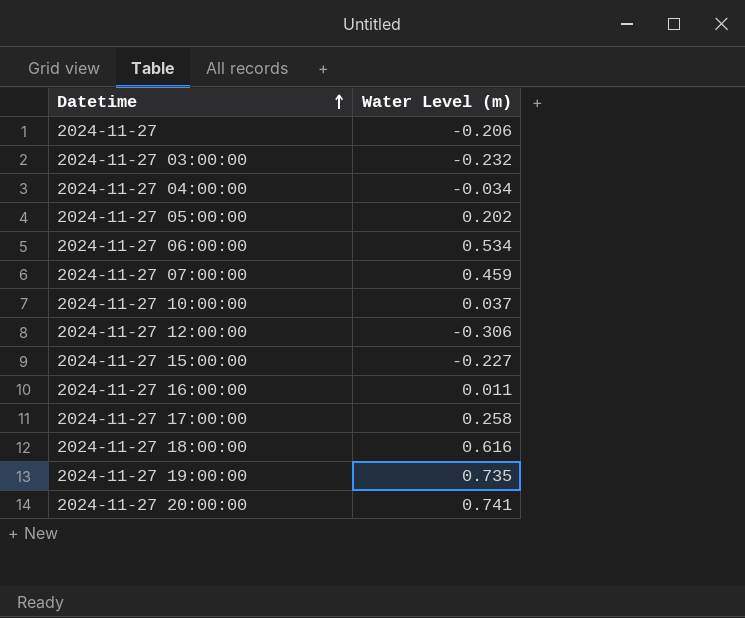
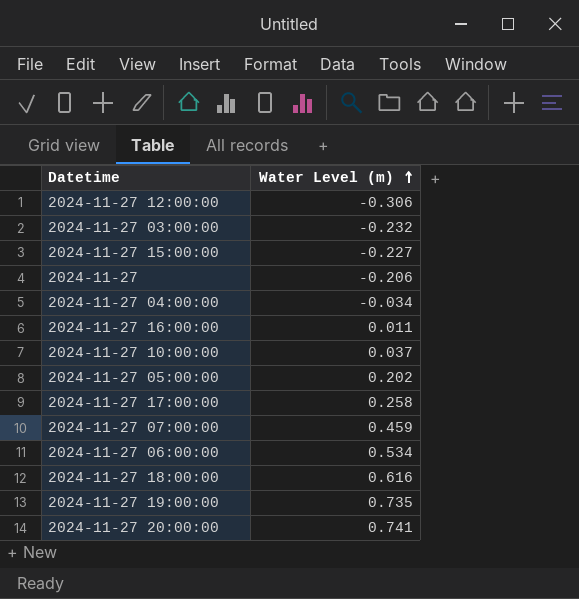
row order: Datetime ascending -> Water Level (m) ascending

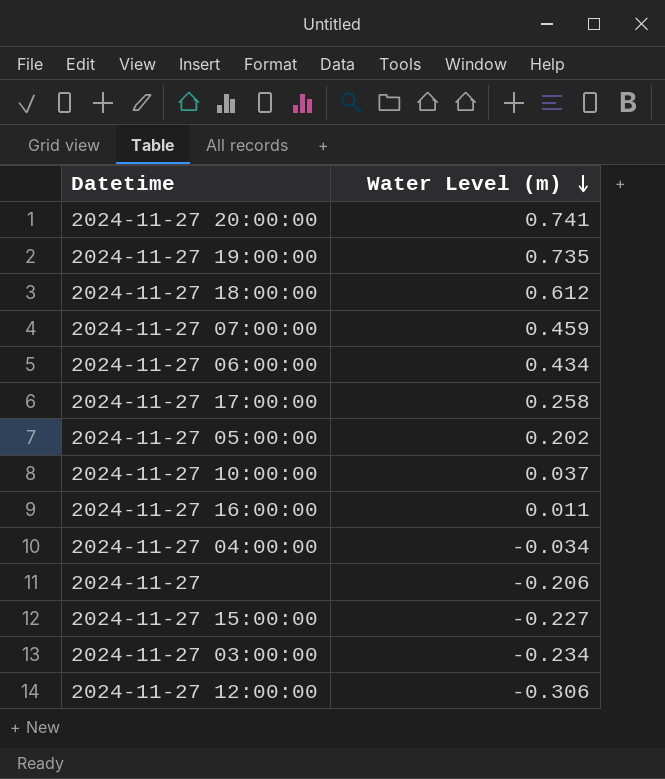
row order: Water Level (m) ascending -> Water Level (m) descending
2024-11-27 18:00:00 | Water Level (m): 0.616 -> 0.612
2024-11-27 06:00:00 | Water Level (m): 0.534 -> 0.434
2024-11-27 03:00:00 | Water Level (m): -0.232 -> -0.234

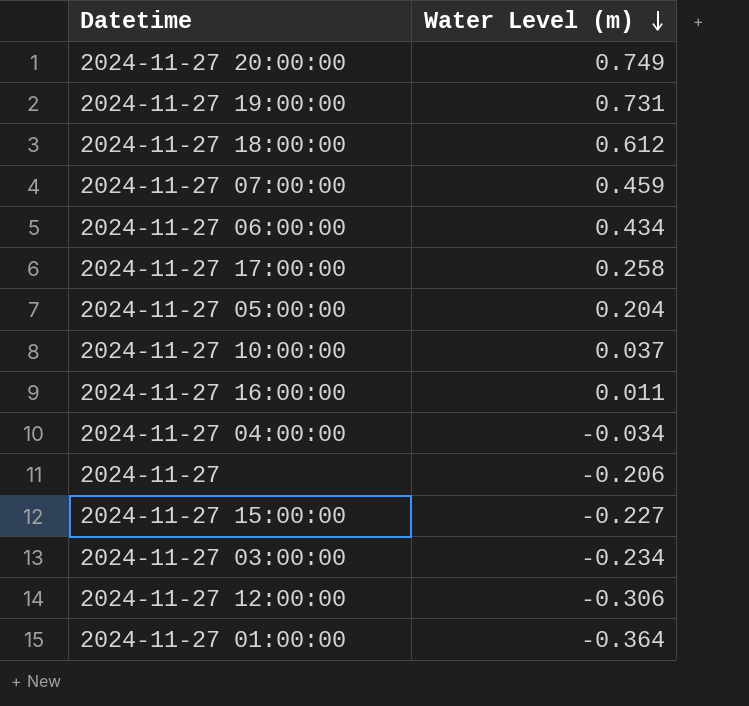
2024-11-27 20:00:00 | Water Level (m): 0.741 -> 0.749
2024-11-27 19:00:00 | Water Level (m): 0.735 -> 0.731
2024-11-27 05:00:00 | Water Level (m): 0.202 -> 0.204
row 2024-11-27 01:00:00: none -> -0.364

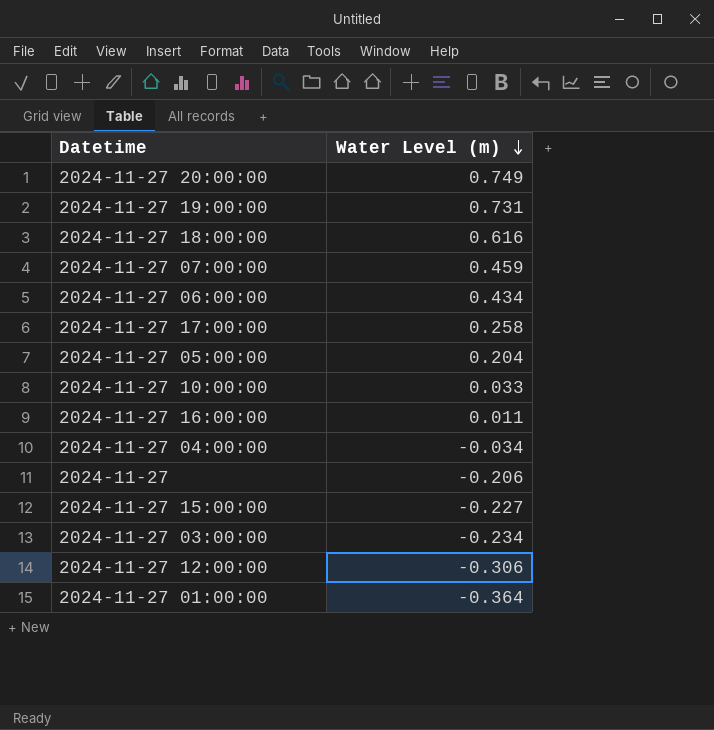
2024-11-27 18:00:00 | Water Level (m): 0.612 -> 0.616
2024-11-27 10:00:00 | Water Level (m): 0.037 -> 0.033

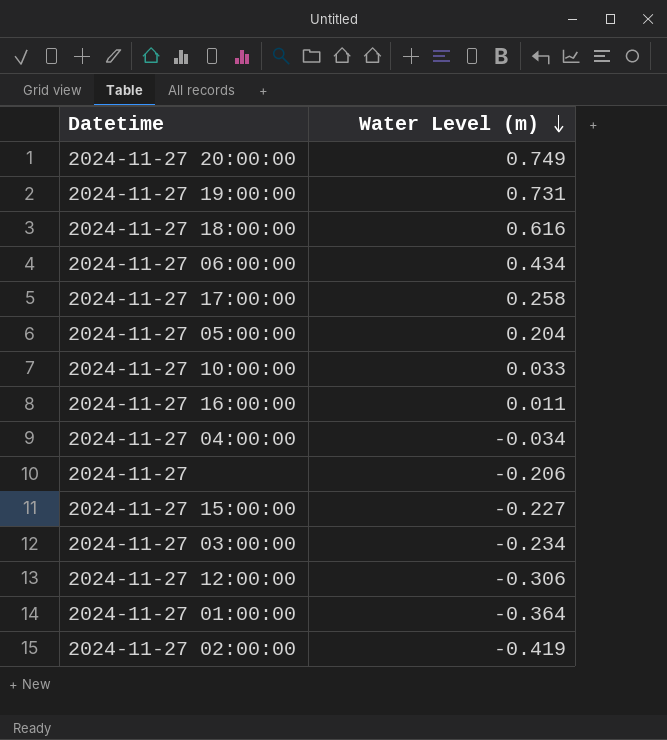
row 2024-11-27 07:00:00: 0.459 -> none
row 2024-11-27 02:00:00: none -> -0.419

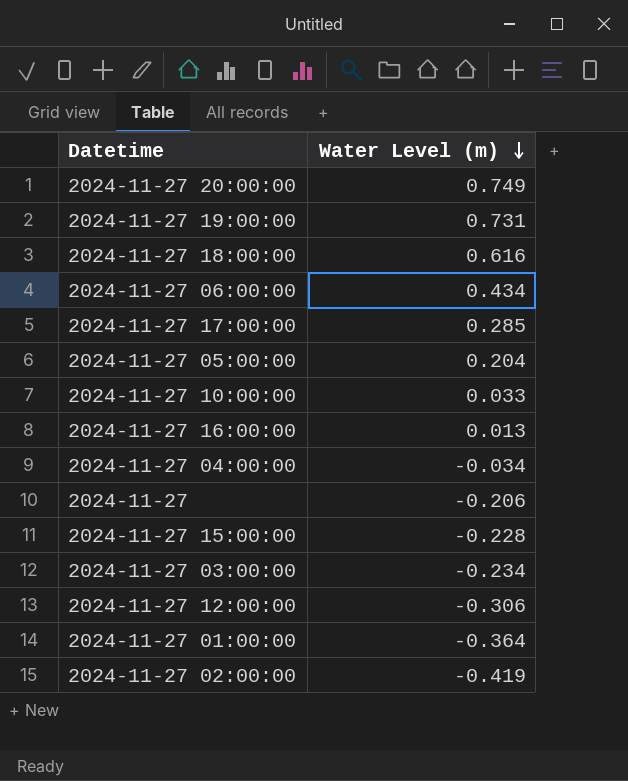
2024-11-27 17:00:00 | Water Level (m): 0.258 -> 0.285
2024-11-27 16:00:00 | Water Level (m): 0.011 -> 0.013
2024-11-27 15:00:00 | Water Level (m): -0.227 -> -0.228

